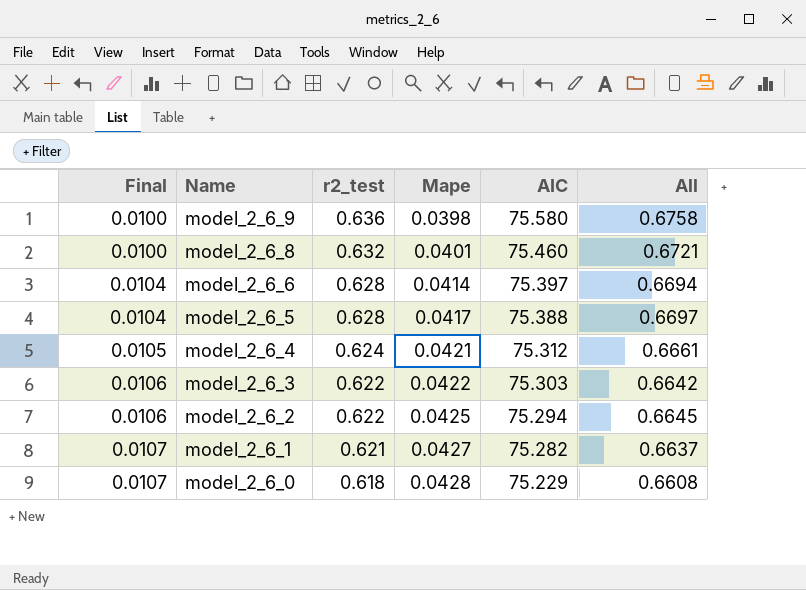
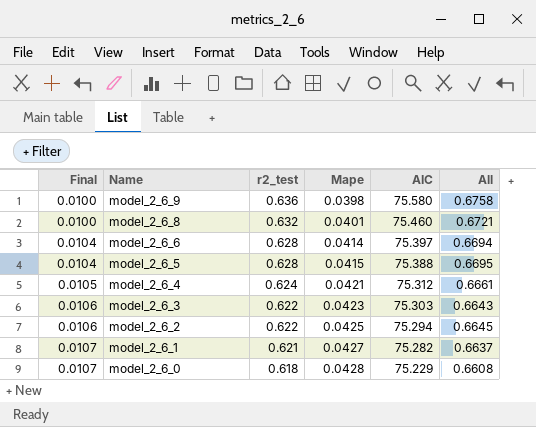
model_2_6_5 | Mape: 0.0417 -> 0.0415
model_2_6_5 | All: 0.6697 -> 0.6695
model_2_6_3 | Mape: 0.0422 -> 0.0423
model_2_6_3 | All: 0.6642 -> 0.6643

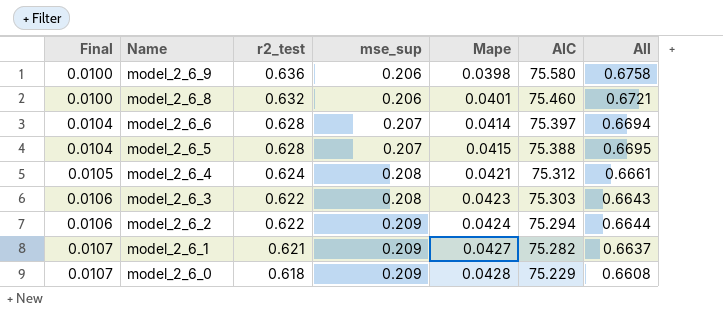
column mse_sup | position: none -> 4
model_2_6_2 | Mape: 0.0425 -> 0.0424
model_2_6_2 | All: 0.6645 -> 0.6644

